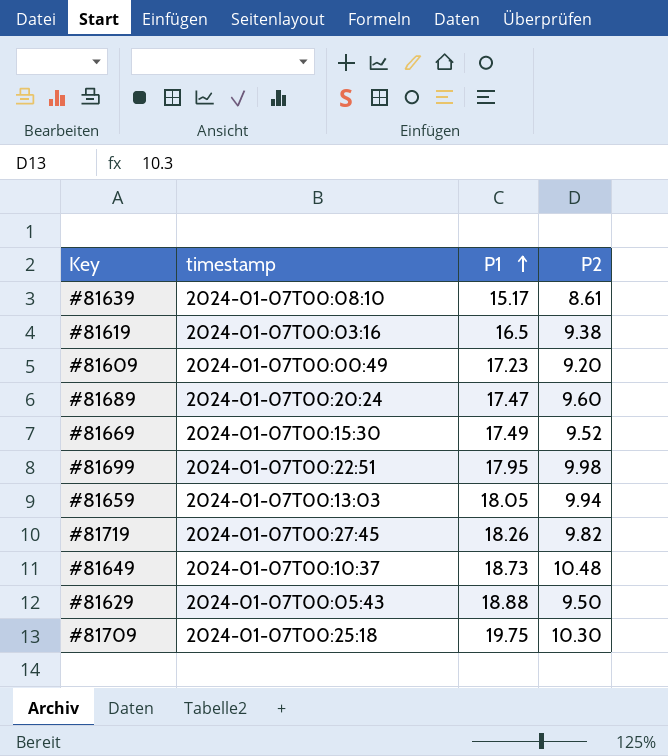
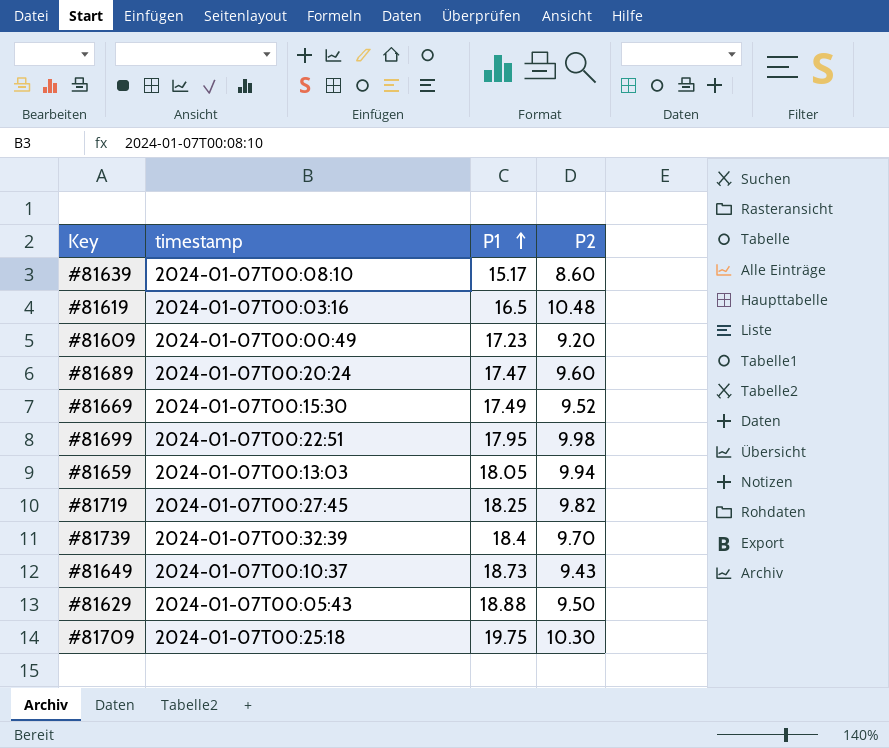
#81639 | P2: 8.61 -> 8.60
#81619 | P2: 9.38 -> 10.48
#81719 | P1: 18.26 -> 18.25
row #81739: none -> 2024-01-07T00:32:39 | 18.4 | 9.70
#81649 | P2: 10.48 -> 9.43

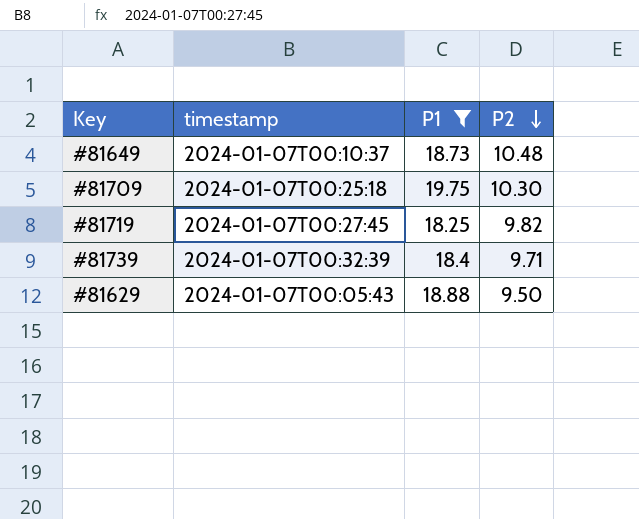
filter: none -> P1 >= 18.25
row order: P1 ascending -> P2 descending
#81649 | P2: 9.43 -> 10.48
#81739 | P2: 9.70 -> 9.71

